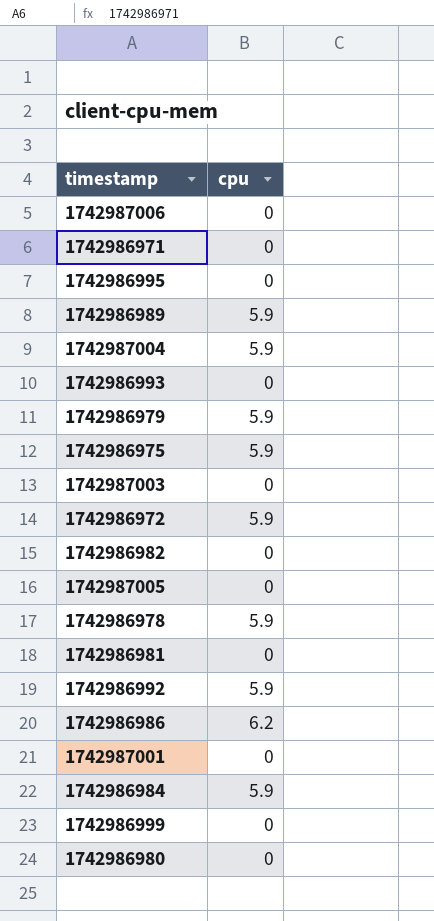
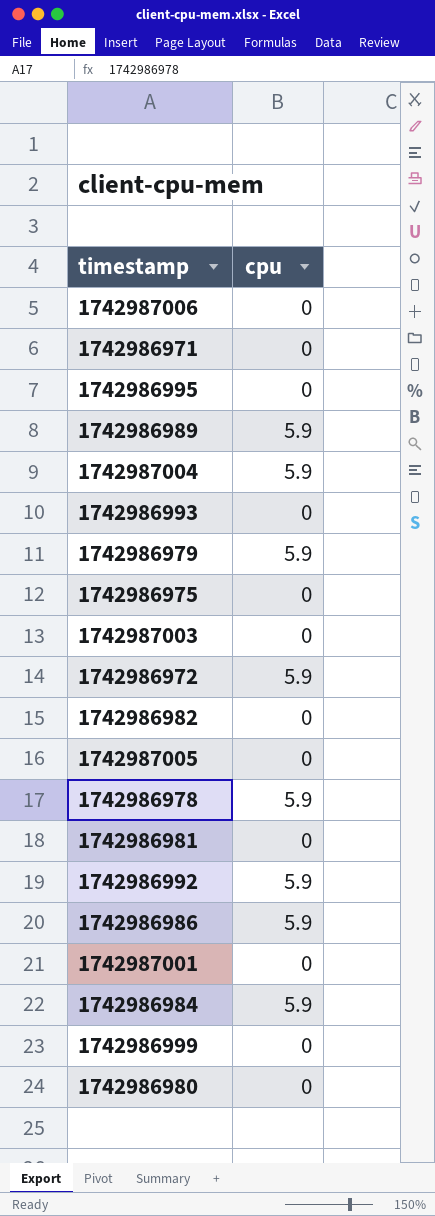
1742986975 | cpu: 5.9 -> 0
1742986986 | cpu: 6.2 -> 5.9

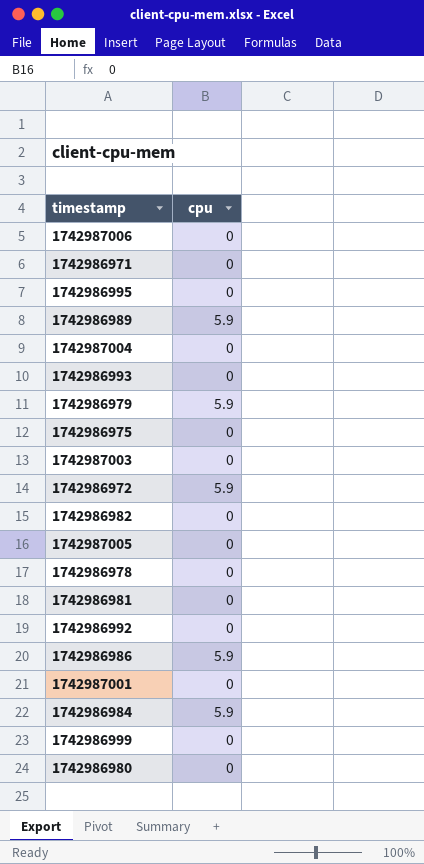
1742987004 | cpu: 5.9 -> 0
1742986978 | cpu: 5.9 -> 0
1742986992 | cpu: 5.9 -> 0

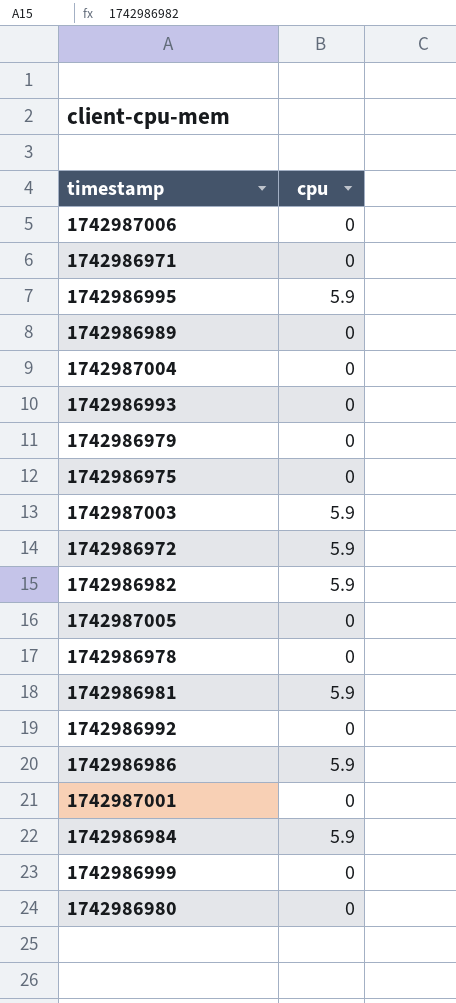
1742986995 | cpu: 0 -> 5.9
1742986989 | cpu: 5.9 -> 0
1742986979 | cpu: 5.9 -> 0
1742987003 | cpu: 0 -> 5.9
1742986982 | cpu: 0 -> 5.9
1742986981 | cpu: 0 -> 5.9

